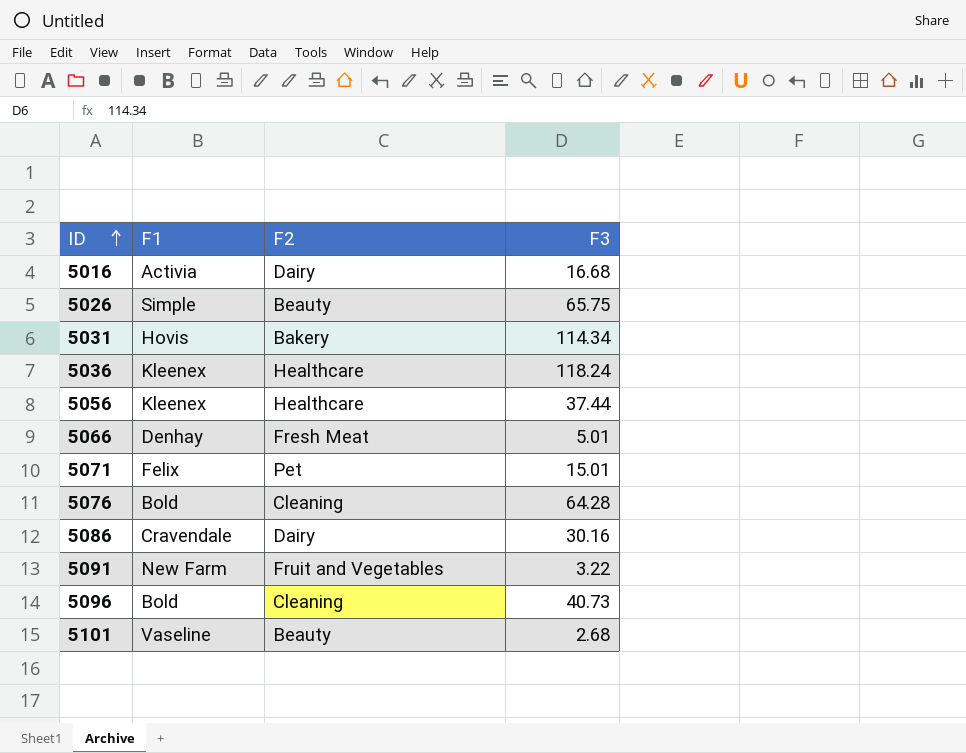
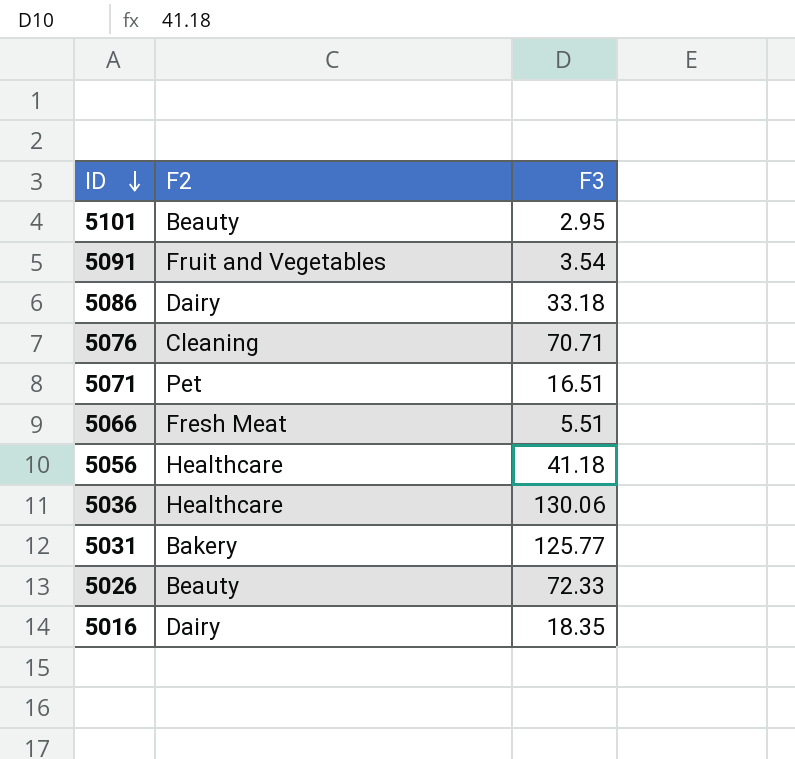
row order: ID ascending -> ID descending
column F1 | position: 2 -> none
row 5096: Bold | Cleaning | 40.73 -> none
5101 | F3: 2.68 -> 2.95
5091 | F3: 3.22 -> 3.54
5086 | F3: 30.16 -> 33.18
5076 | F3: 64.28 -> 70.71
5071 | F3: 15.01 -> 16.51
5066 | F3: 5.01 -> 5.51
5056 | F3: 37.44 -> 41.18
5036 | F3: 118.24 -> 130.06
5031 | F3: 114.34 -> 125.77
5026 | F3: 65.75 -> 72.33
5016 | F3: 16.68 -> 18.35

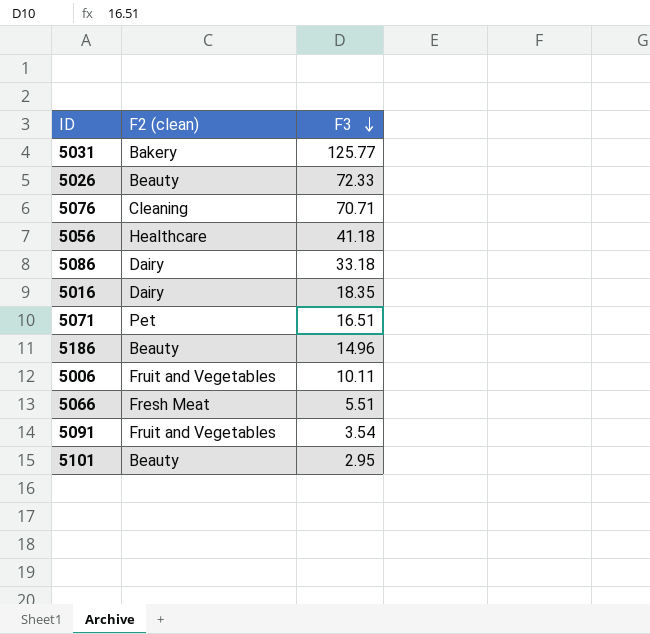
row order: ID descending -> F3 descending
column name: F2 -> F2 (clean)
row 5036: Healthcare | 130.06 -> none
row 5186: none -> Beauty | 14.96
row 5006: none -> Fruit and Vegetables | 10.11

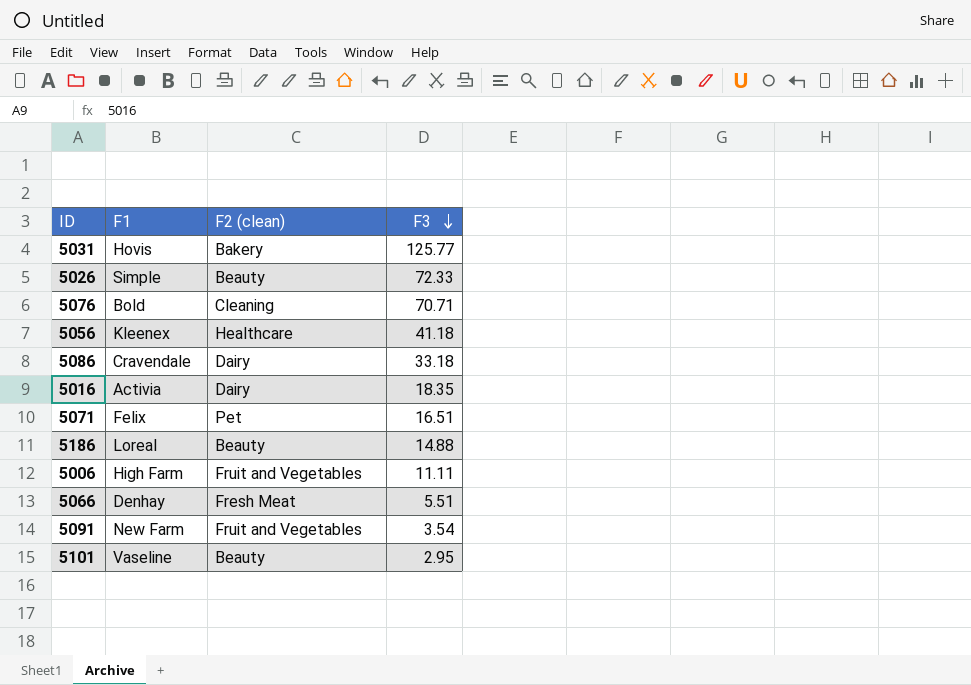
column F1 | position: none -> 2
5186 | F3: 14.96 -> 14.88
5006 | F3: 10.11 -> 11.11

